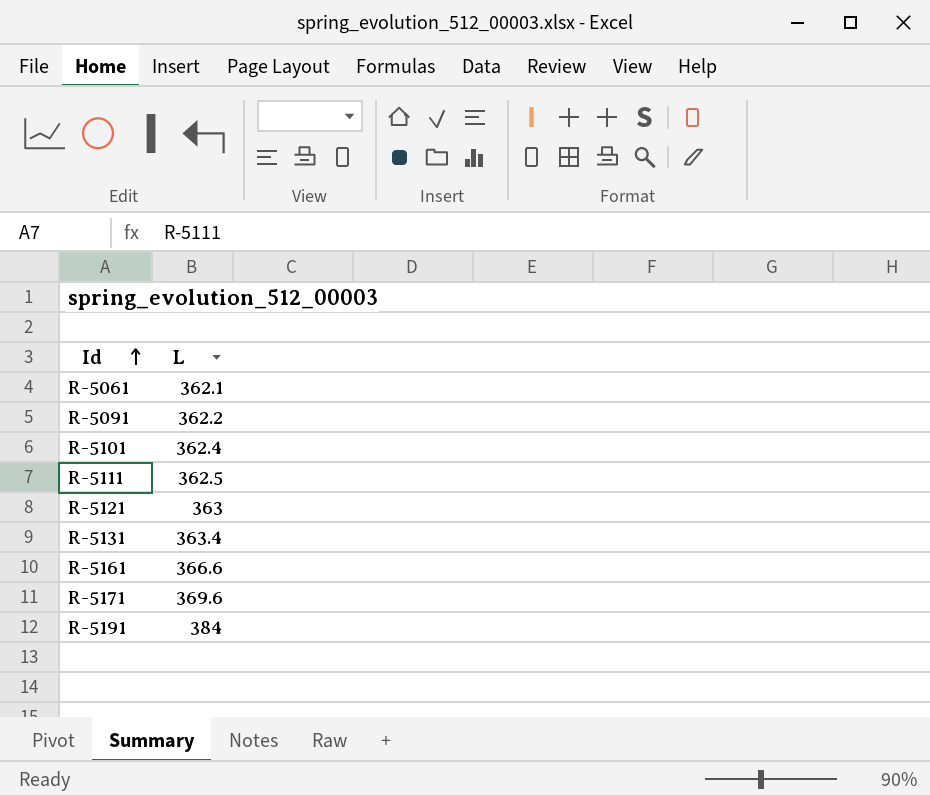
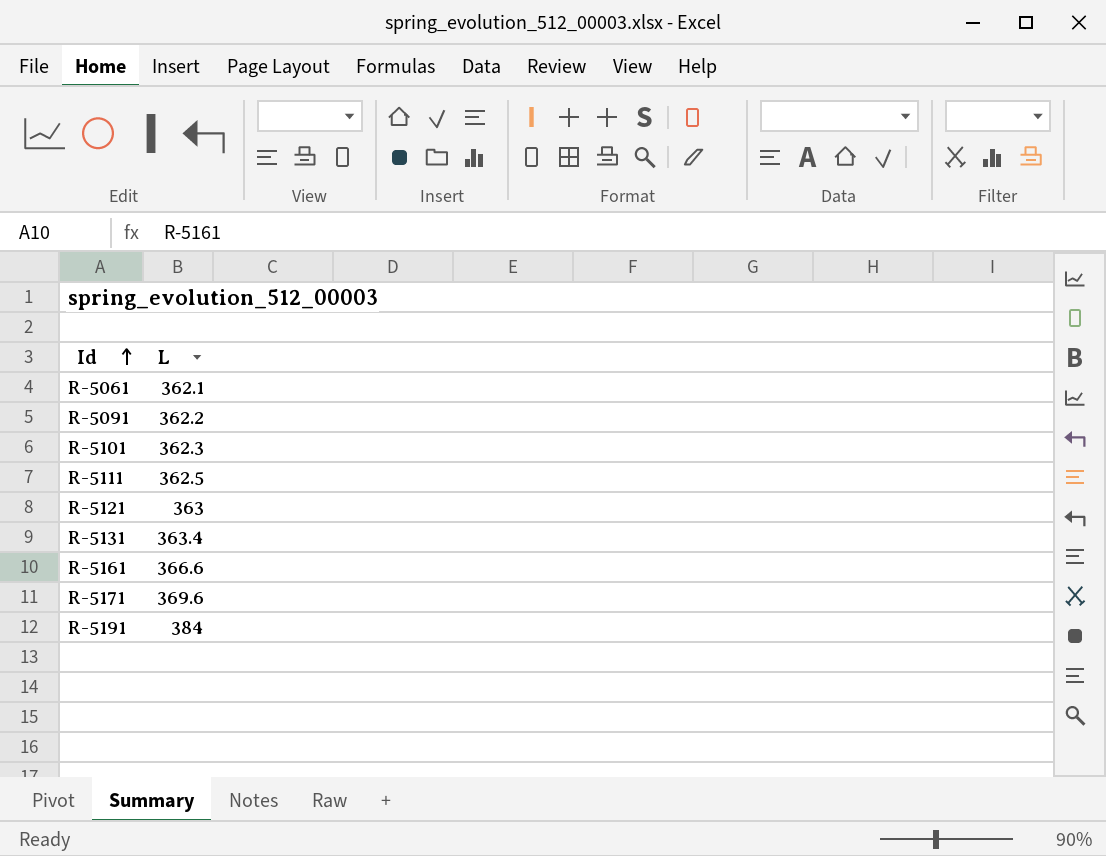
R-5101 | L: 362.4 -> 362.3

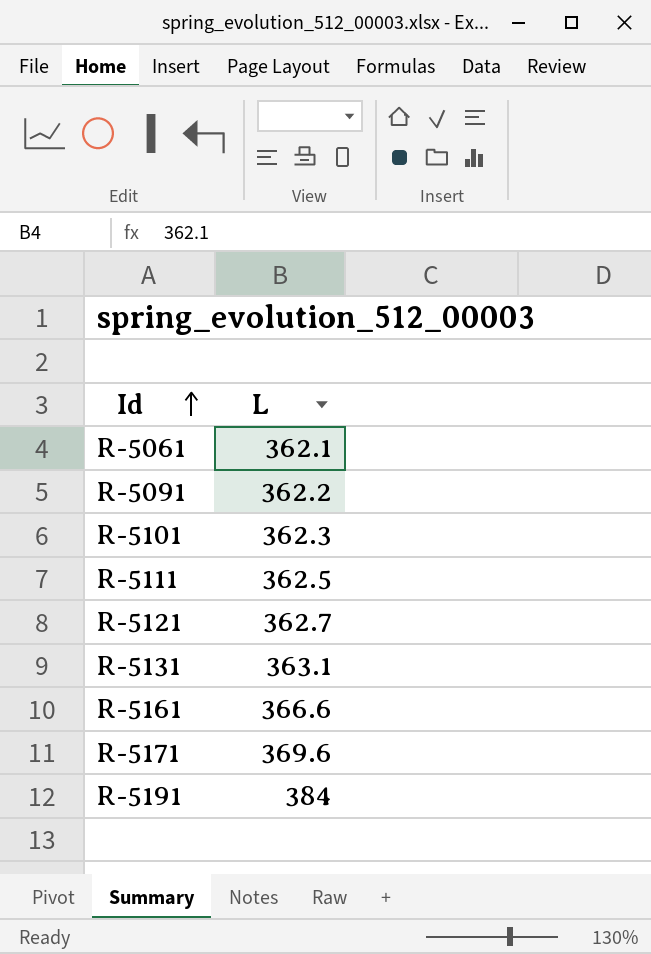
R-5121 | L: 363 -> 362.7
R-5131 | L: 363.4 -> 363.1

